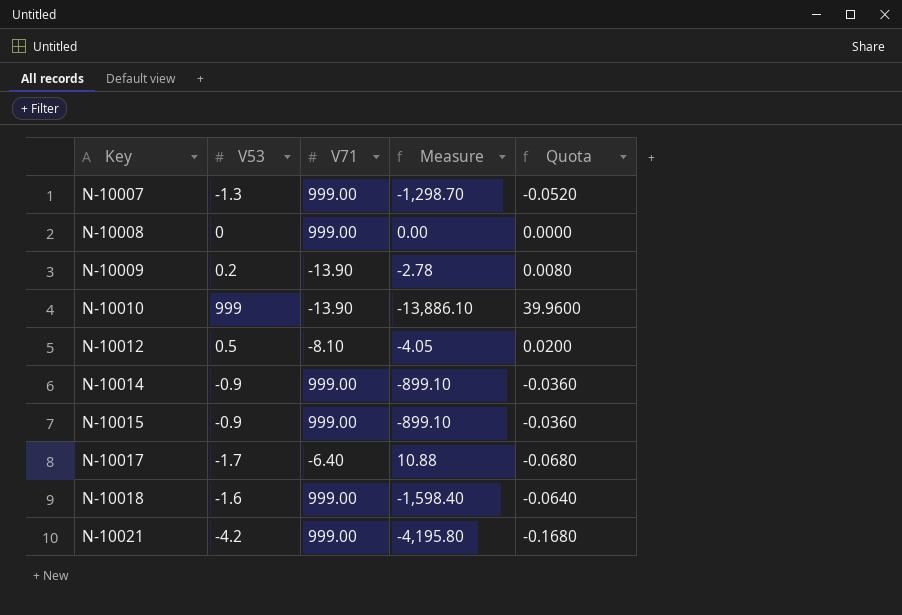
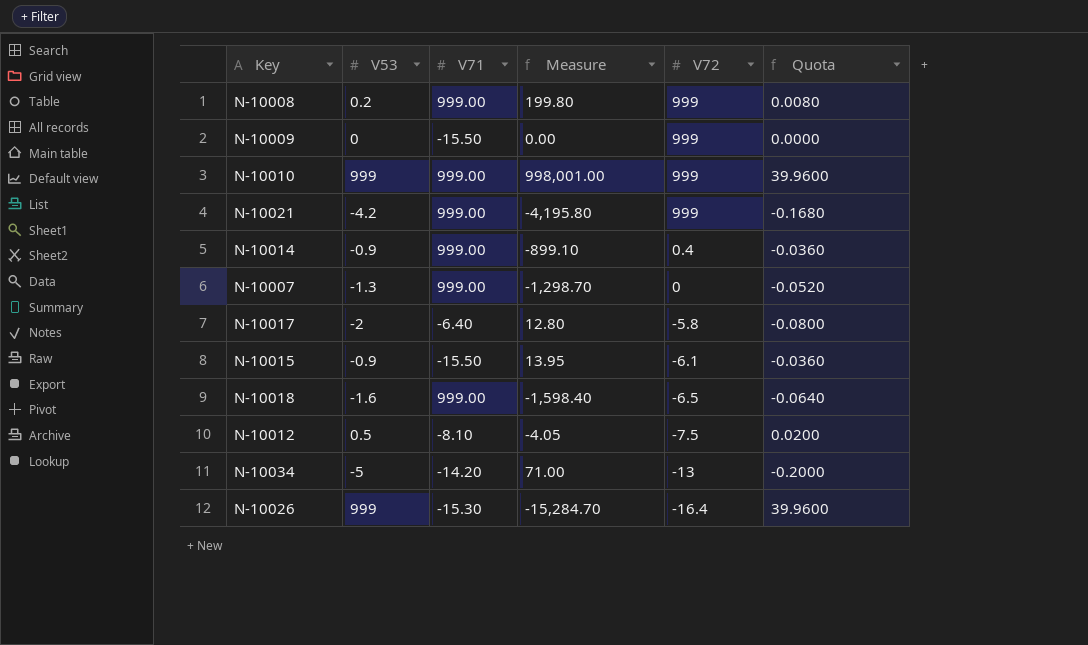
row order: Key ascending -> V72 descending
column V72 | position: none -> 5
N-10008 | V53: 0 -> 0.2
N-10008 | Measure: 0.00 -> 199.80
N-10008 | Quota: 0.0000 -> 0.0080
N-10009 | V53: 0.2 -> 0
N-10009 | V71: -13.90 -> -15.50
N-10009 | Measure: -2.78 -> 0.00
N-10009 | Quota: 0.0080 -> 0.0000
N-10010 | V71: -13.90 -> 999.00
N-10010 | Measure: -13,886.10 -> 998,001.00
N-10017 | V53: -1.7 -> -2
N-10017 | Measure: 10.88 -> 12.80
N-10017 | Quota: -0.0680 -> -0.0800
N-10015 | V71: 999.00 -> -15.50
N-10015 | Measure: -899.10 -> 13.95
row N-10034: none -> -5 | -14.20 | 71.00 | -13 | -0.2000
row N-10026: none -> 999 | -15.30 | -15,284.70 | -16.4 | 39.9600

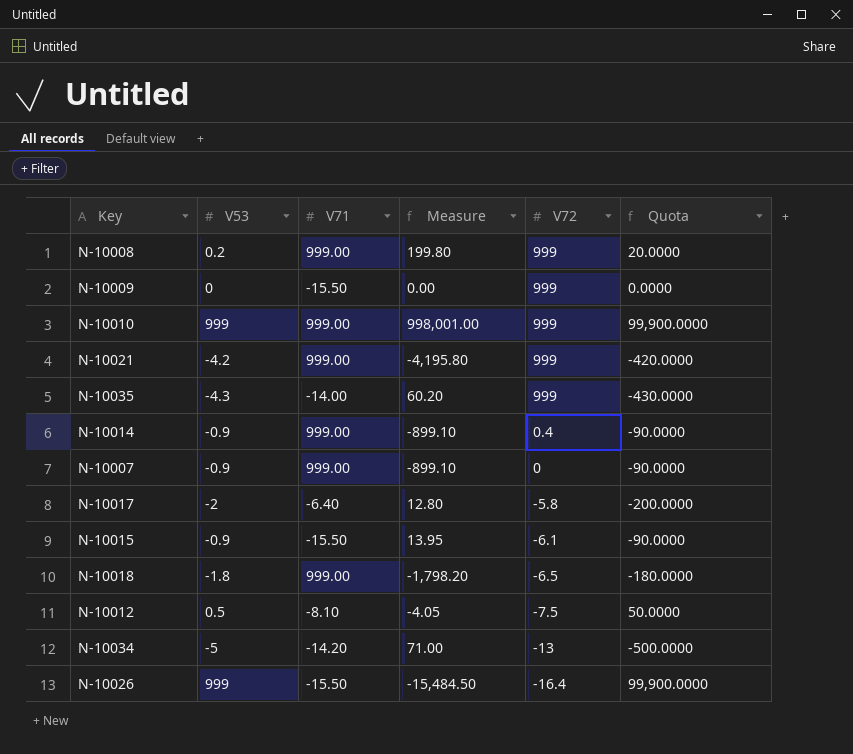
column Quota | formula: [V53] * 0.04 -> [V53] * 100
row N-10035: none -> -4.3 | -14.00 | 60.20 | 999 | -430.0000
N-10007 | V53: -1.3 -> -0.9
N-10007 | Measure: -1,298.70 -> -899.10
N-10018 | V53: -1.6 -> -1.8
N-10018 | Measure: -1,598.40 -> -1,798.20
N-10026 | V71: -15.30 -> -15.50
N-10026 | Measure: -15,284.70 -> -15,484.50

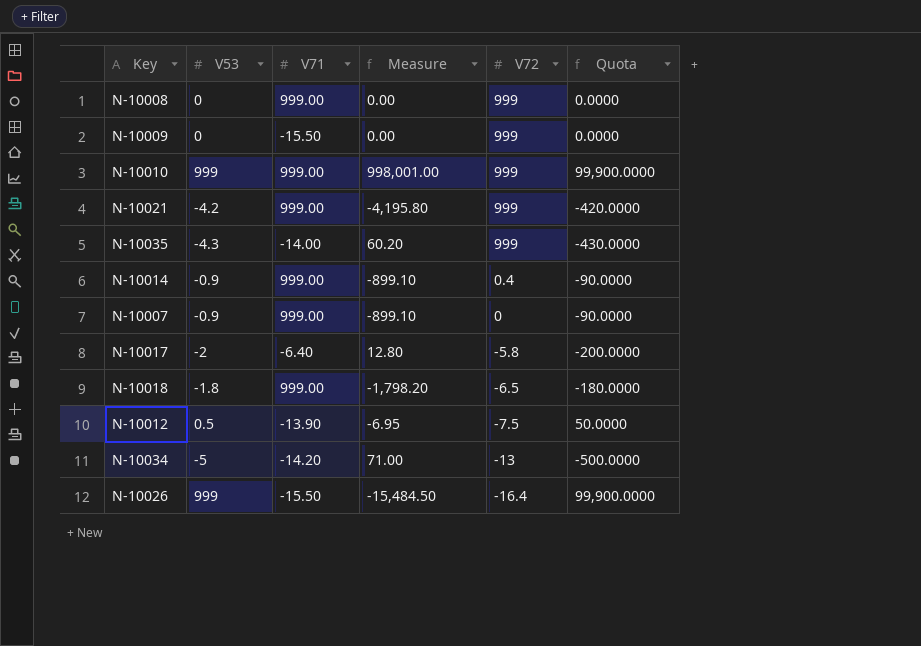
row N-10015: -0.9 | -15.50 | 13.95 | -6.1 | -90.0000 -> none
N-10008 | V53: 0.2 -> 0
N-10008 | Measure: 199.80 -> 0.00
N-10008 | Quota: 20.0000 -> 0.0000
N-10012 | V71: -8.10 -> -13.90
N-10012 | Measure: -4.05 -> -6.95

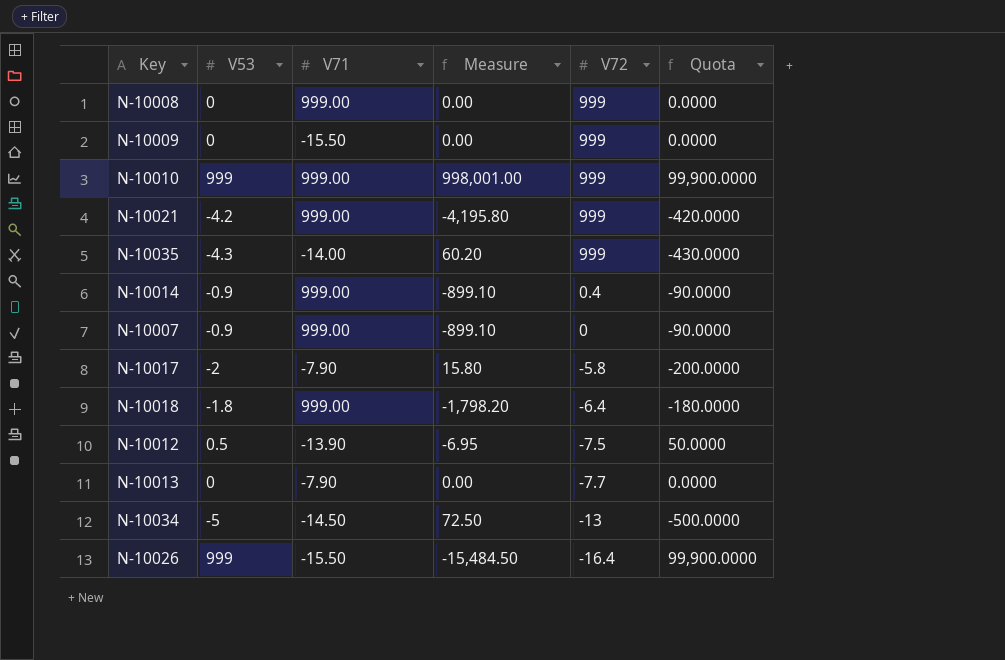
N-10017 | V71: -6.40 -> -7.90
N-10017 | Measure: 12.80 -> 15.80
N-10018 | V72: -6.5 -> -6.4
row N-10013: none -> 0 | -7.90 | 0.00 | -7.7 | 0.0000
N-10034 | V71: -14.20 -> -14.50
N-10034 | Measure: 71.00 -> 72.50

